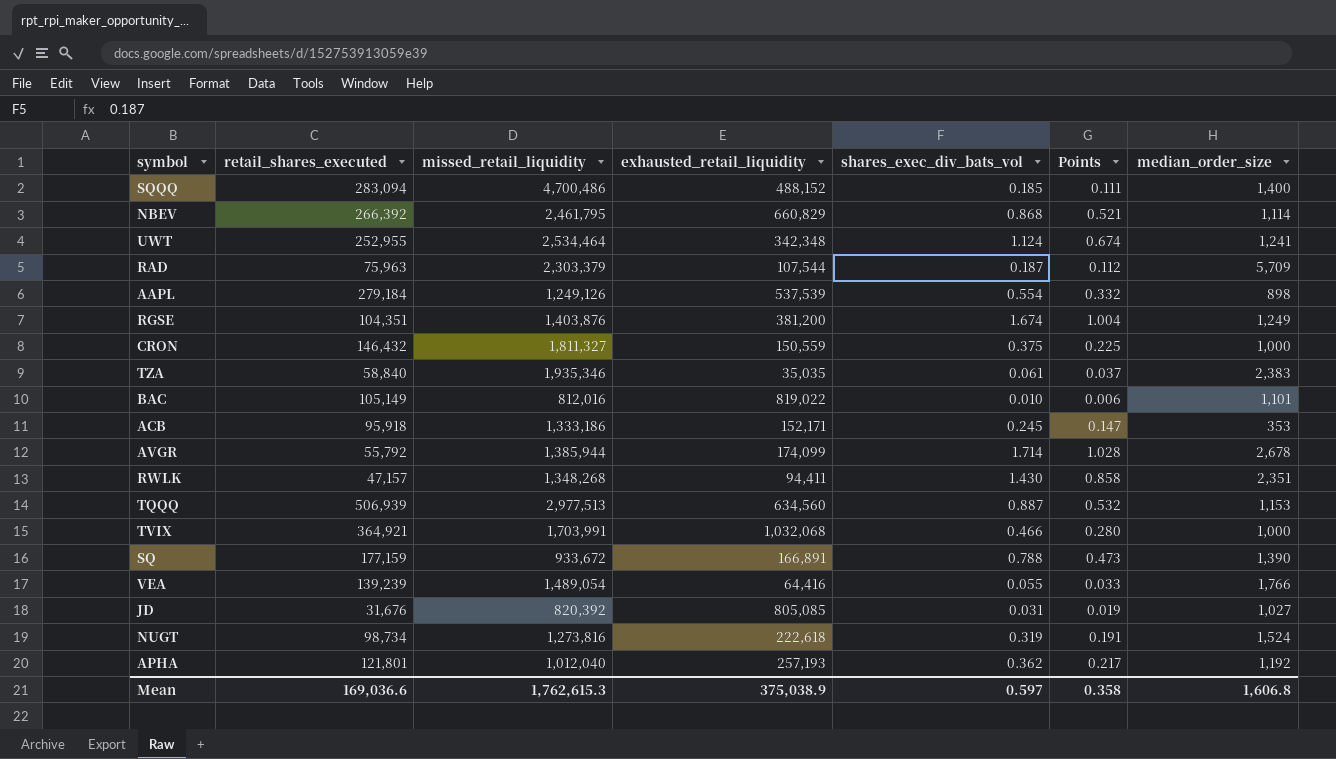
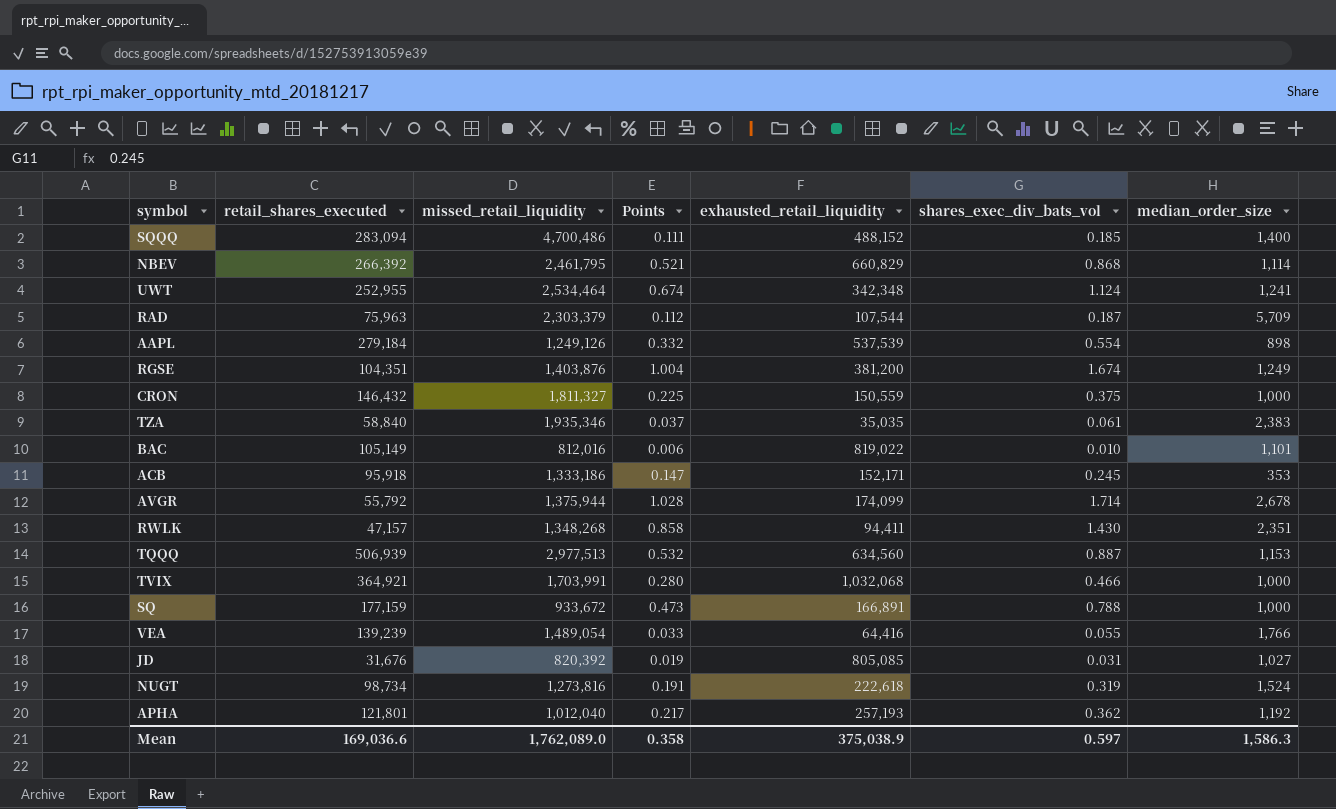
column Points | position: 6 -> 4
AVGR | missed_retail_liquidity: 1,385,944 -> 1,375,944
SQ | median_order_size: 1,390 -> 1,000
Mean | missed_retail_liquidity: 1,762,615.3 -> 1,762,089.0
Mean | median_order_size: 1,606.8 -> 1,586.3

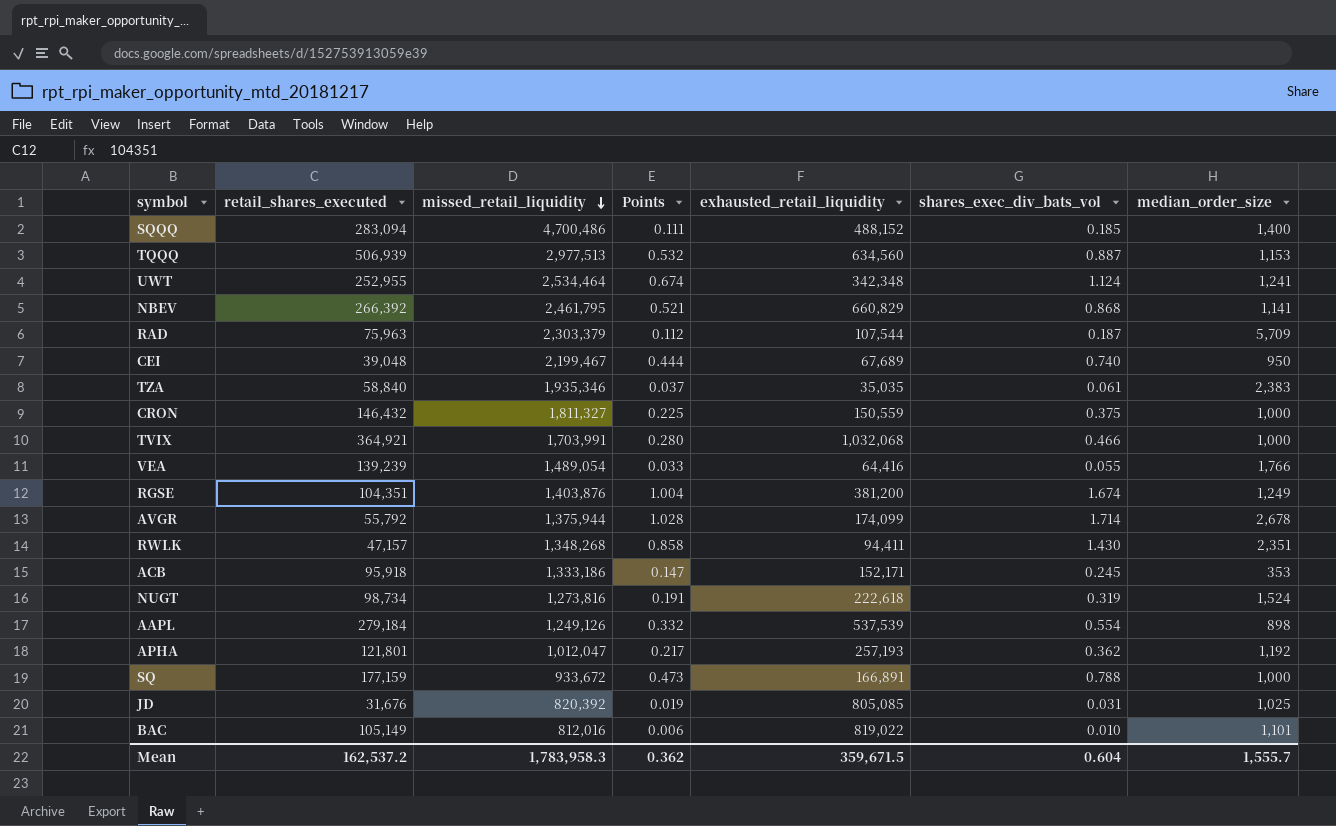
row order: none -> missed_retail_liquidity descending
NBEV | median_order_size: 1,114 -> 1,141
row CEI: none -> 39,048 | 2,199,467 | 0.444 | 67,689 | 0.740 | 950
APHA | missed_retail_liquidity: 1,012,040 -> 1,012,047
JD | median_order_size: 1,027 -> 1,025
Mean | retail_shares_executed: 169,036.6 -> 162,537.2
Mean | missed_retail_liquidity: 1,762,089.0 -> 1,783,958.3
Mean | Points: 0.358 -> 0.362
Mean | exhausted_retail_liquidity: 375,038.9 -> 359,671.5
Mean | shares_exec_div_bats_vol: 0.597 -> 0.604
Mean | median_order_size: 1,586.3 -> 1,555.7

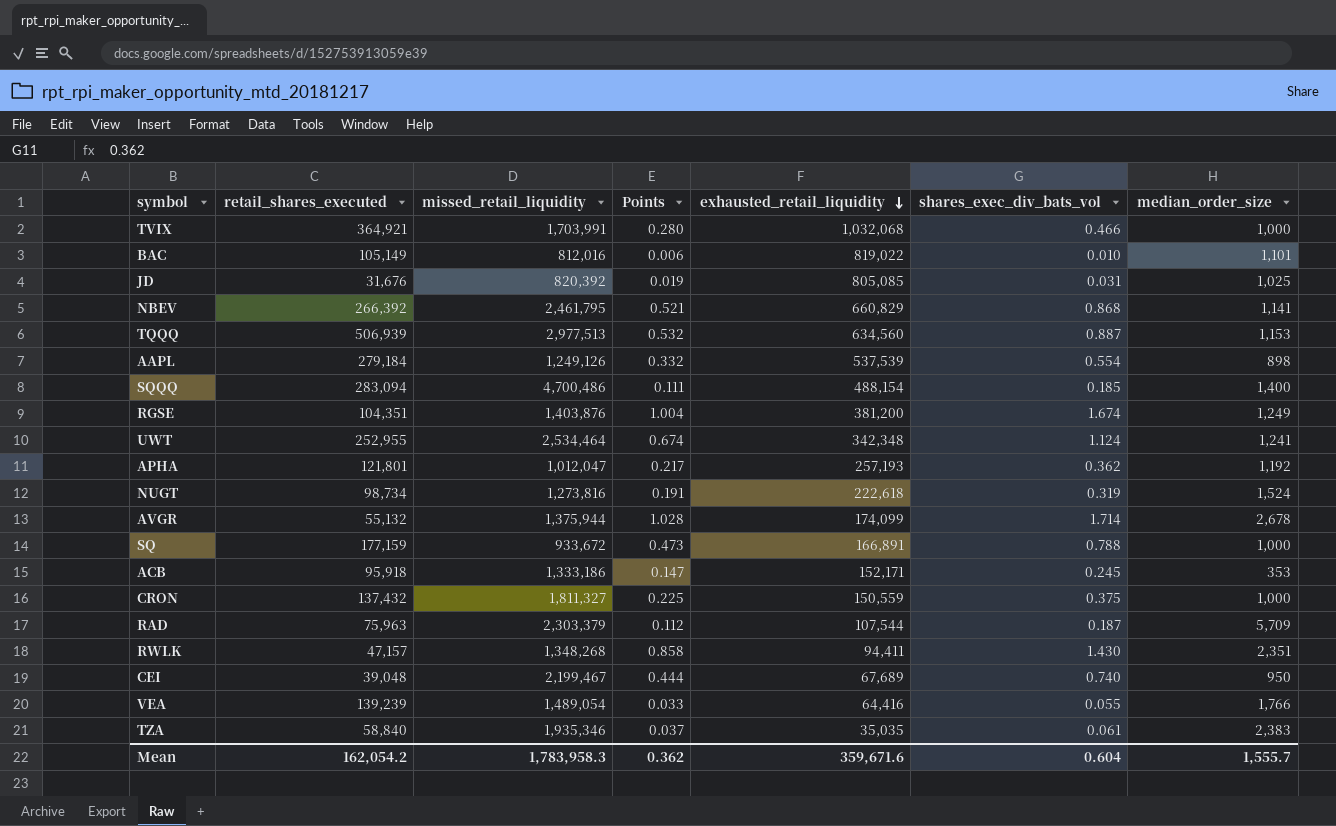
row order: missed_retail_liquidity descending -> exhausted_retail_liquidity descending
SQQQ | exhausted_retail_liquidity: 488,152 -> 488,154
AVGR | retail_shares_executed: 55,792 -> 55,132
CRON | retail_shares_executed: 146,432 -> 137,432
Mean | retail_shares_executed: 162,537.2 -> 162,054.2
Mean | exhausted_retail_liquidity: 359,671.5 -> 359,671.6

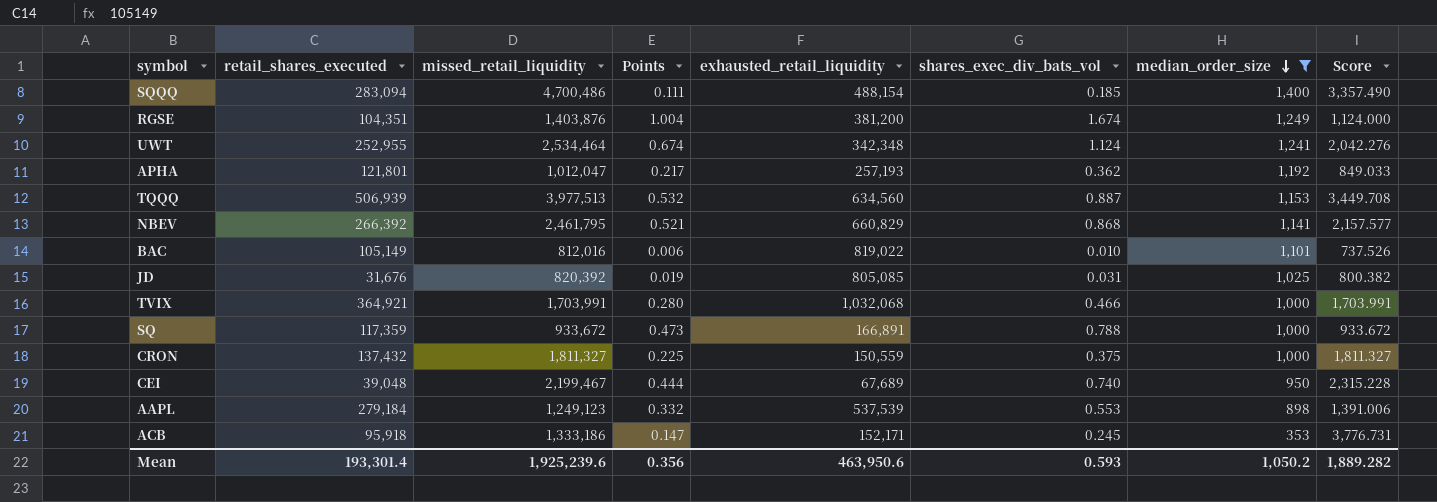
filter: none -> median_order_size <= 1,400
row order: exhausted_retail_liquidity descending -> median_order_size descending
column Score | formula: none -> [missed_retail_liquidity] / [median_order_size]
TQQQ | missed_retail_liquidity: 2,977,513 -> 3,977,513
SQ | retail_shares_executed: 177,159 -> 117,359
AAPL | missed_retail_liquidity: 1,249,126 -> 1,249,123
AAPL | shares_exec_div_bats_vol: 0.554 -> 0.553
Mean | retail_shares_executed: 162,054.2 -> 193,301.4
Mean | missed_retail_liquidity: 1,783,958.3 -> 1,925,239.6
Mean | Points: 0.362 -> 0.356
Mean | exhausted_retail_liquidity: 359,671.6 -> 463,950.6
Mean | shares_exec_div_bats_vol: 0.604 -> 0.593
Mean | median_order_size: 1,555.7 -> 1,050.2

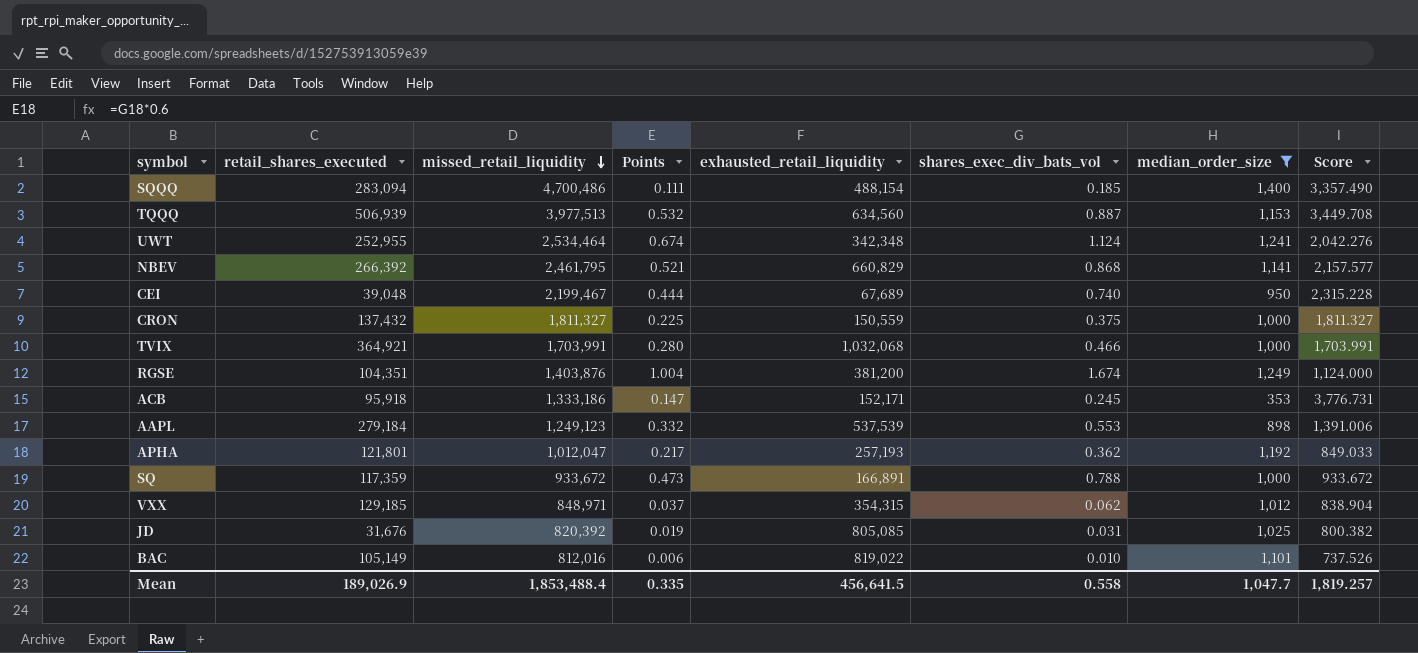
row order: median_order_size descending -> missed_retail_liquidity descending
row VXX: none -> 129,185 | 848,971 | 0.037 | 354,315 | 0.062 | 1,012 | 838.904
Mean | retail_shares_executed: 193,301.4 -> 189,026.9
Mean | missed_retail_liquidity: 1,925,239.6 -> 1,853,488.4
Mean | Points: 0.356 -> 0.335
Mean | exhausted_retail_liquidity: 463,950.6 -> 456,641.5
Mean | shares_exec_div_bats_vol: 0.593 -> 0.558
Mean | median_order_size: 1,050.2 -> 1,047.7
Mean | Score: 1,889.282 -> 1,819.257

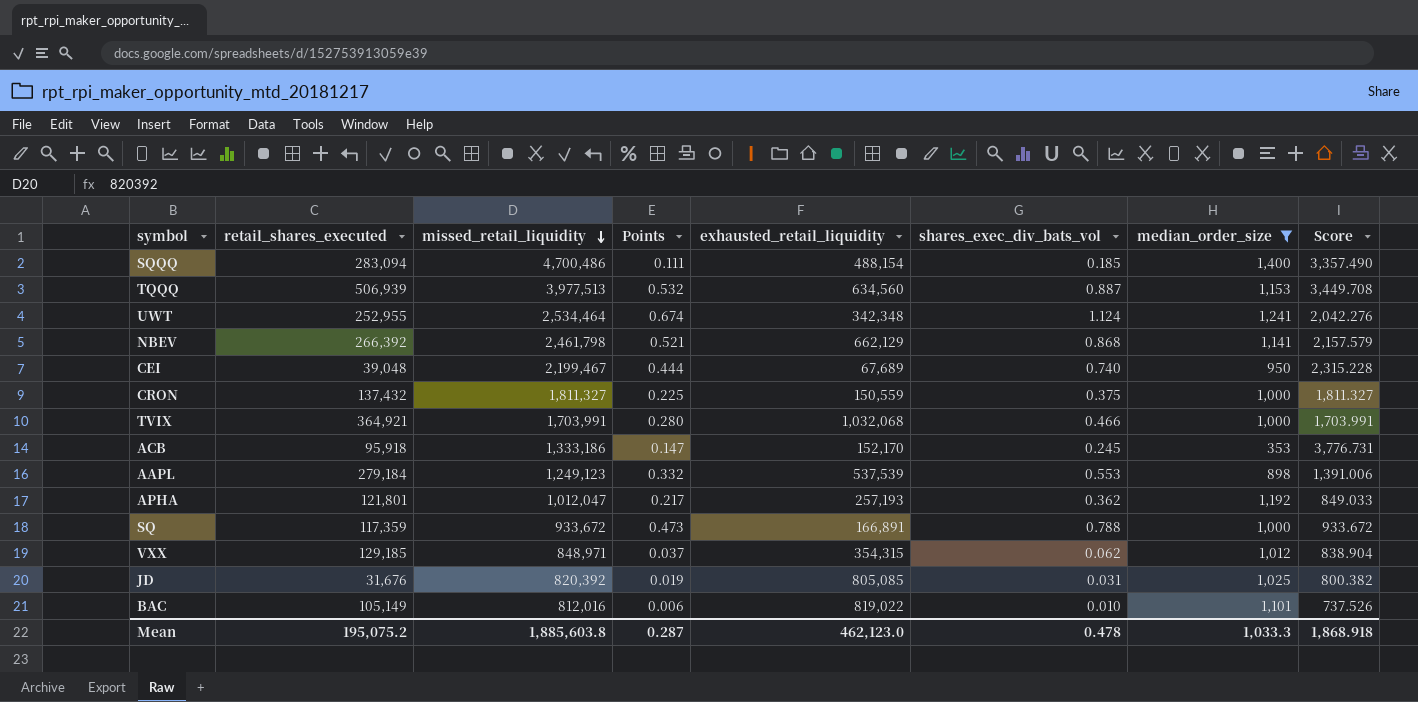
row RGSE: 104,351 | 1,403,876 | 1.004 | 381,200 | 1.674 | 1,249 | 1,124.000 -> none
NBEV | missed_retail_liquidity: 2,461,795 -> 2,461,798
NBEV | exhausted_retail_liquidity: 660,829 -> 662,129
NBEV | Score: 2,157.577 -> 2,157.579
ACB | exhausted_retail_liquidity: 152,171 -> 152,170
Mean | retail_shares_executed: 189,026.9 -> 195,075.2
Mean | missed_retail_liquidity: 1,853,488.4 -> 1,885,603.8
Mean | Points: 0.335 -> 0.287
Mean | exhausted_retail_liquidity: 456,641.5 -> 462,123.0
Mean | shares_exec_div_bats_vol: 0.558 -> 0.478
Mean | median_order_size: 1,047.7 -> 1,033.3
Mean | Score: 1,819.257 -> 1,868.918

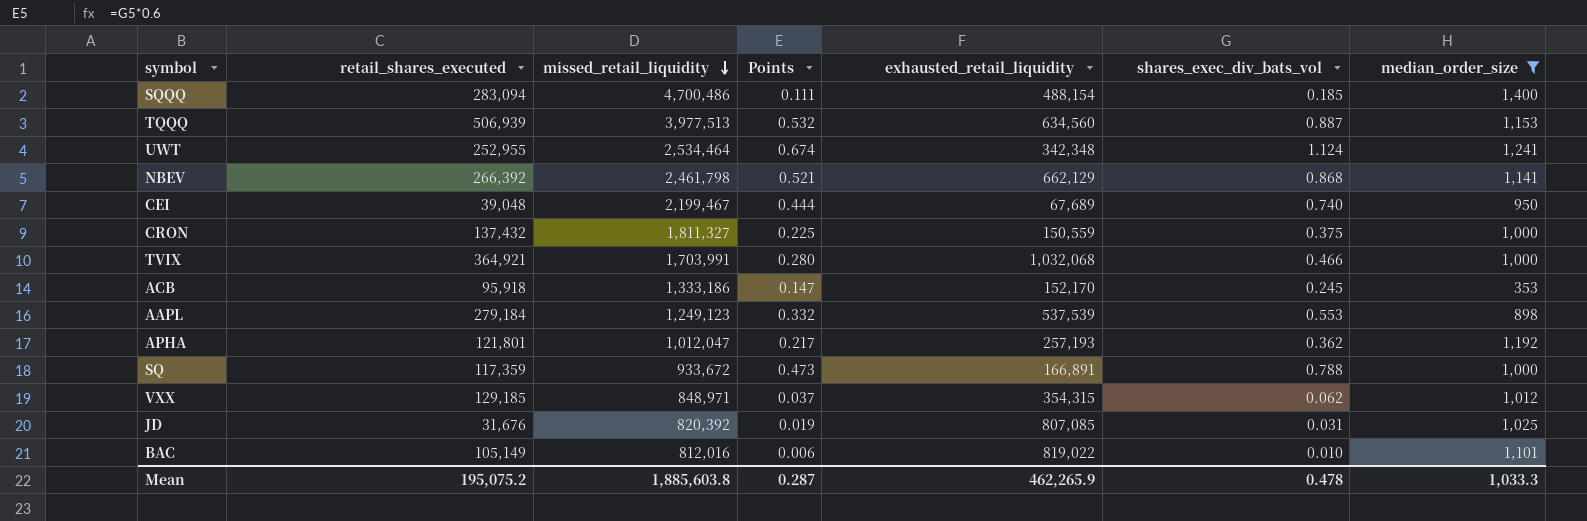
column Score | formula: [missed_retail_liquidity] / [median_order_size] -> none
JD | exhausted_retail_liquidity: 805,085 -> 807,085
Mean | exhausted_retail_liquidity: 462,123.0 -> 462,265.9

